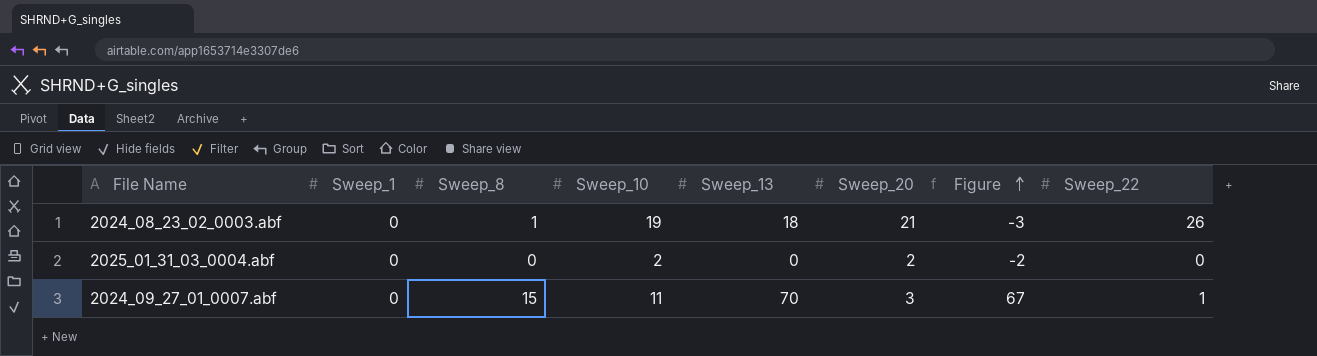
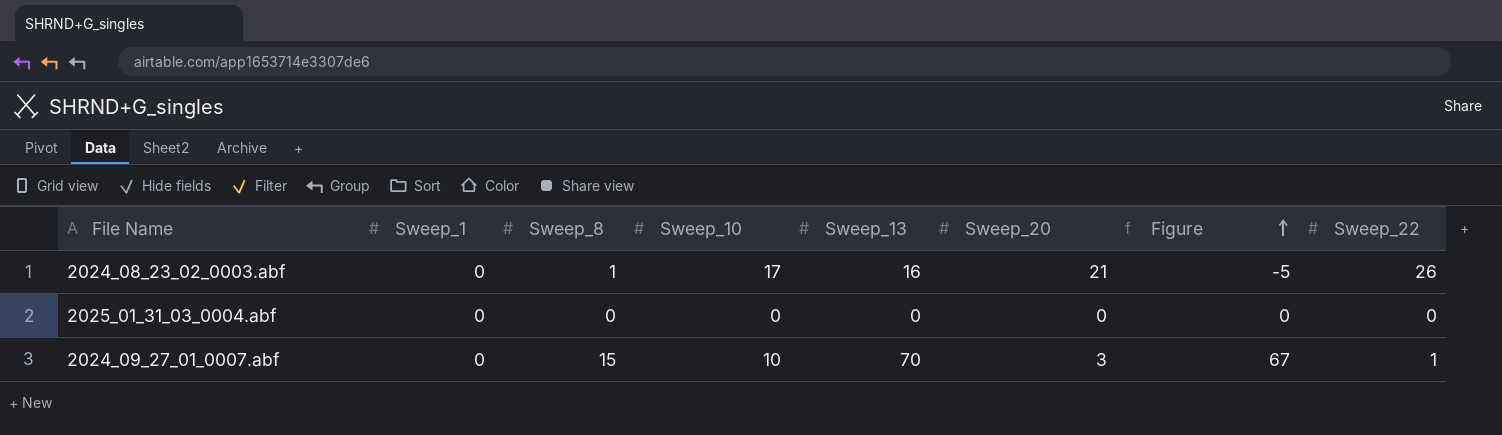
2024_08_23_02_0003.abf | Sweep_10: 19 -> 17
2024_08_23_02_0003.abf | Sweep_13: 18 -> 16
2024_08_23_02_0003.abf | Figure: -3 -> -5
2025_01_31_03_0004.abf | Sweep_10: 2 -> 0
2025_01_31_03_0004.abf | Sweep_20: 2 -> 0
2025_01_31_03_0004.abf | Figure: -2 -> 0
2024_09_27_01_0007.abf | Sweep_10: 11 -> 10

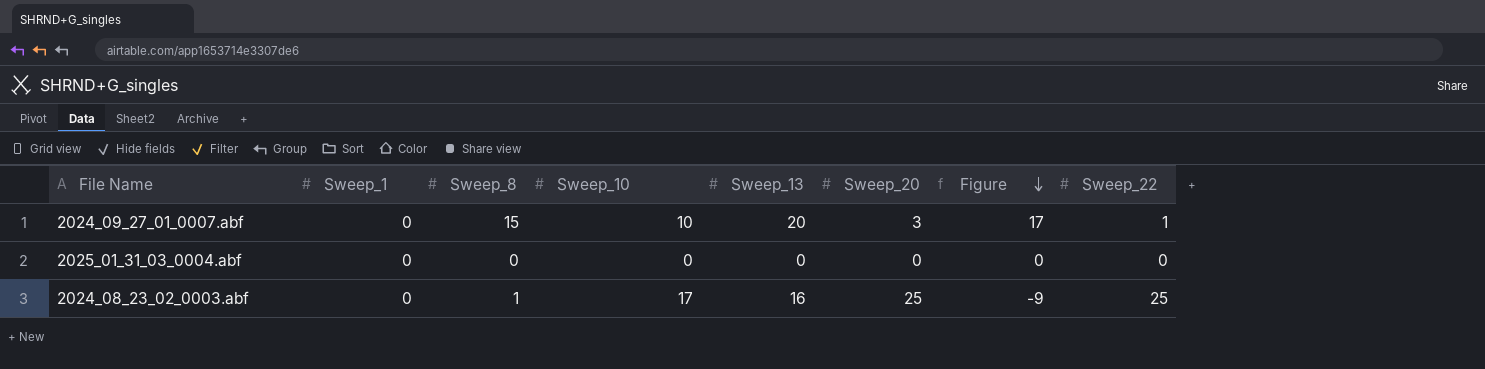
row order: Figure ascending -> Figure descending
2024_09_27_01_0007.abf | Sweep_13: 70 -> 20
2024_09_27_01_0007.abf | Figure: 67 -> 17
2024_08_23_02_0003.abf | Sweep_20: 21 -> 25
2024_08_23_02_0003.abf | Figure: -5 -> -9
2024_08_23_02_0003.abf | Sweep_22: 26 -> 25

